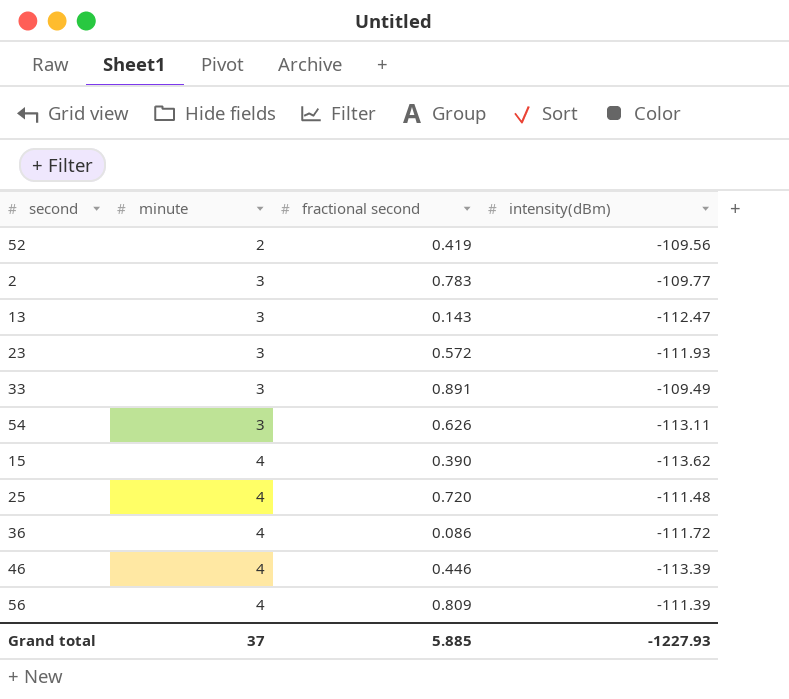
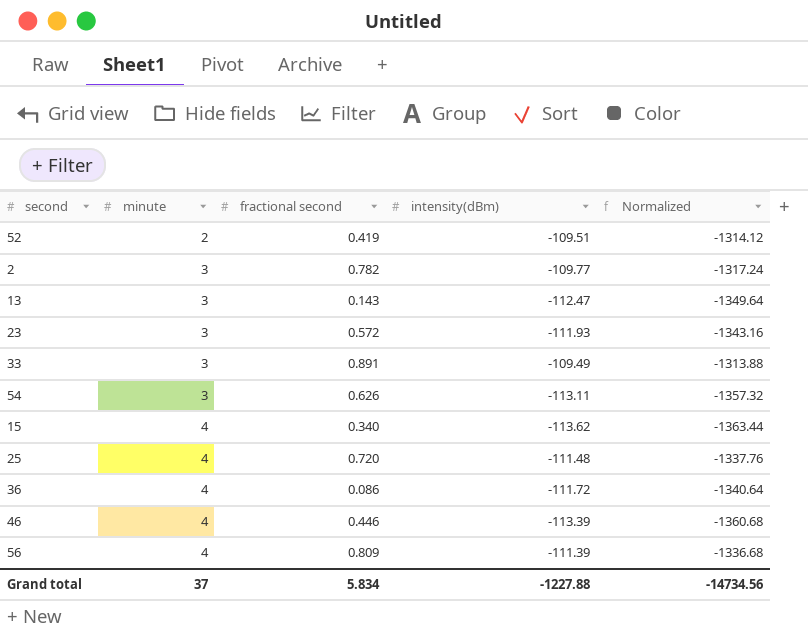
column Normalized | formula: none -> [intensity(dBm)] * 12
52 | intensity(dBm): -109.56 -> -109.51
2 | fractional second: 0.783 -> 0.782
15 | fractional second: 0.390 -> 0.340
Grand total | fractional second: 5.885 -> 5.834
Grand total | intensity(dBm): -1227.93 -> -1227.88

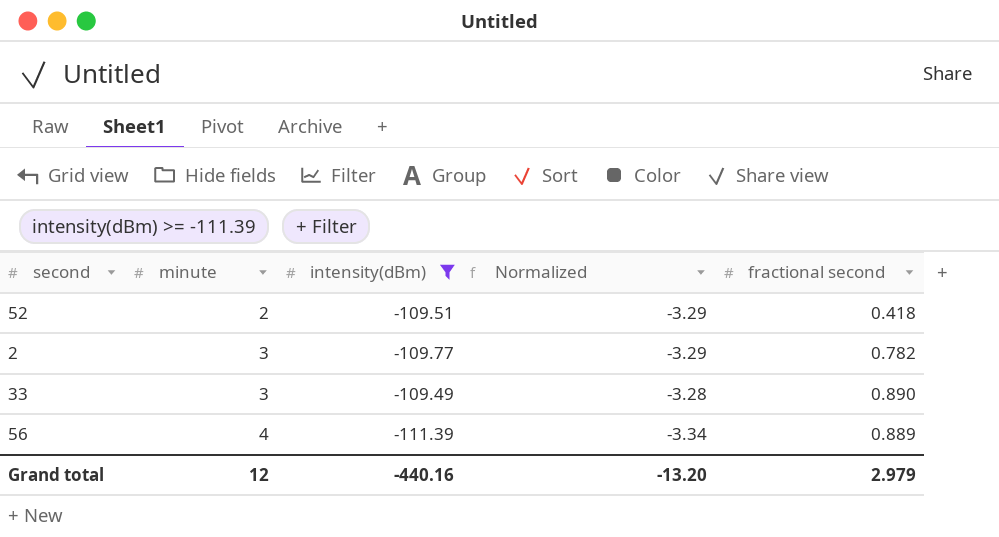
filter: none -> intensity(dBm) >= -111.39
column Normalized | formula: [intensity(dBm)] * 12 -> [intensity(dBm)] * 0.03
column fractional second | position: 3 -> 5
52 | fractional second: 0.419 -> 0.418
33 | fractional second: 0.891 -> 0.890
56 | fractional second: 0.809 -> 0.889
Grand total | minute: 37 -> 12
Grand total | intensity(dBm): -1227.88 -> -440.16
Grand total | Normalized: -14734.56 -> -13.20
Grand total | fractional second: 5.834 -> 2.979

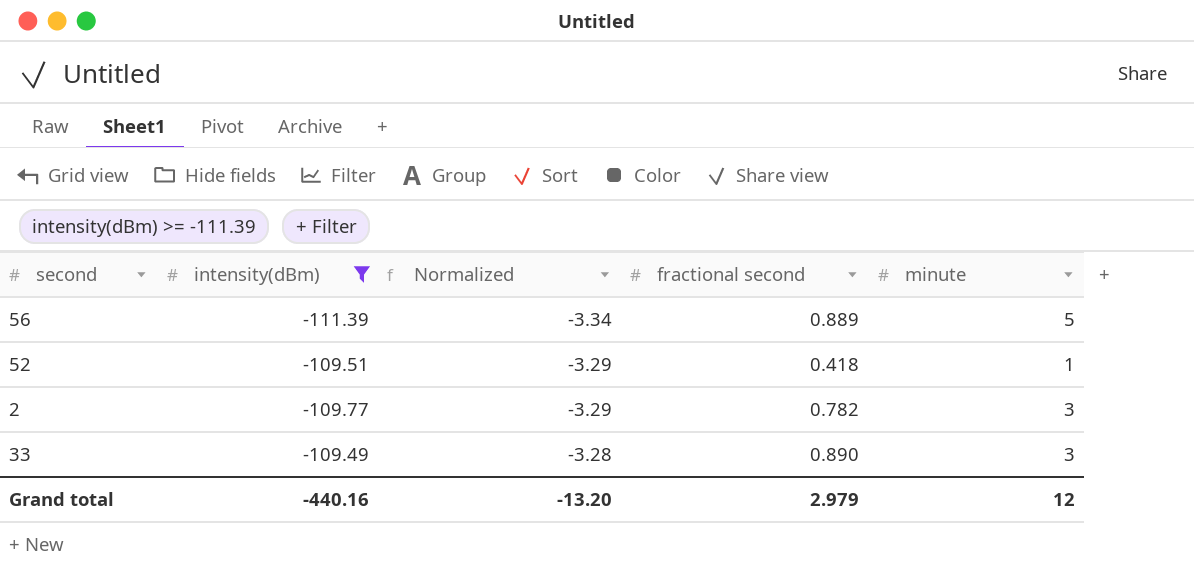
row order: minute ascending -> Normalized ascending
column minute | position: 2 -> 5
56 | minute: 4 -> 5
52 | minute: 2 -> 1

